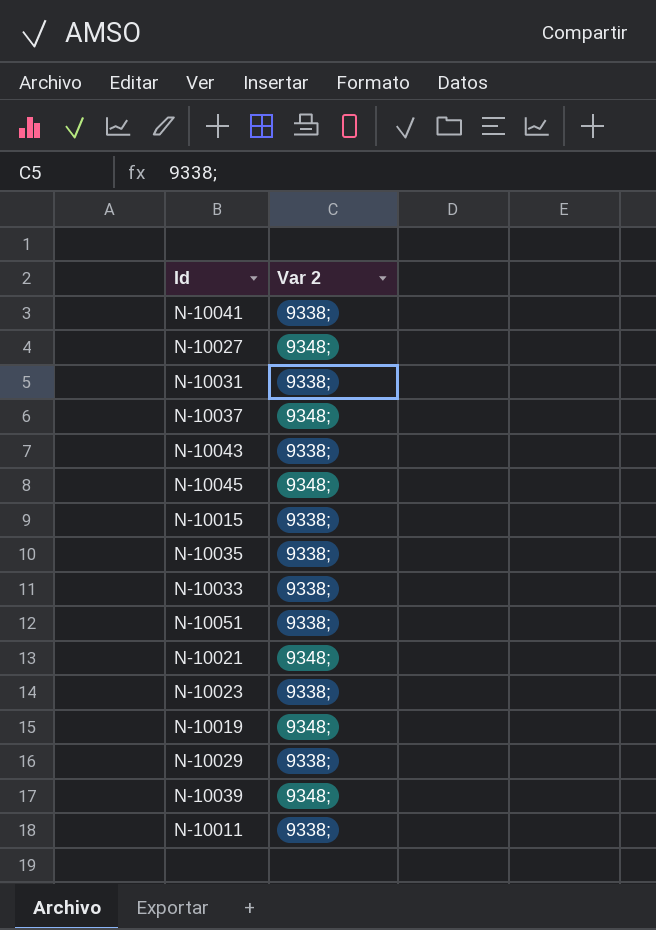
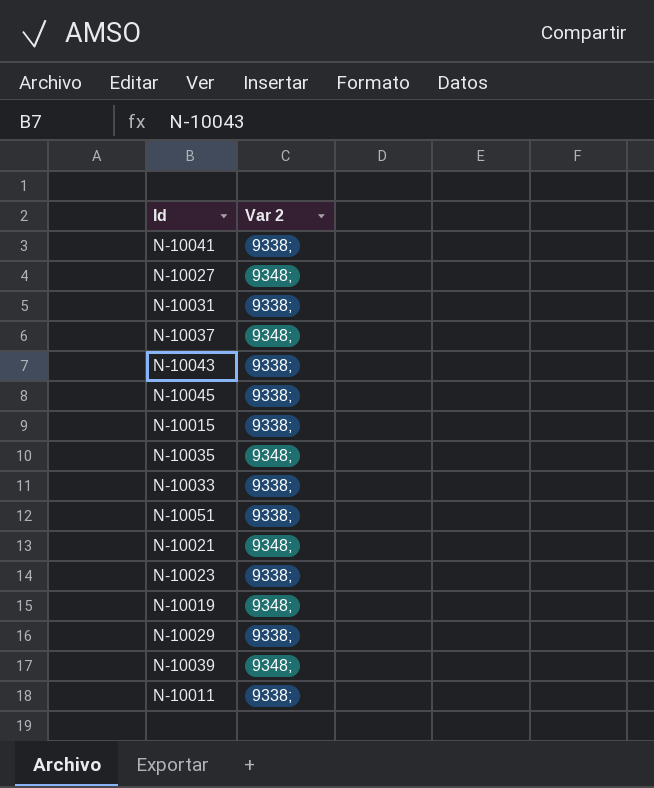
N-10045 | Var 2: 9348; -> 9338;
N-10035 | Var 2: 9338; -> 9348;

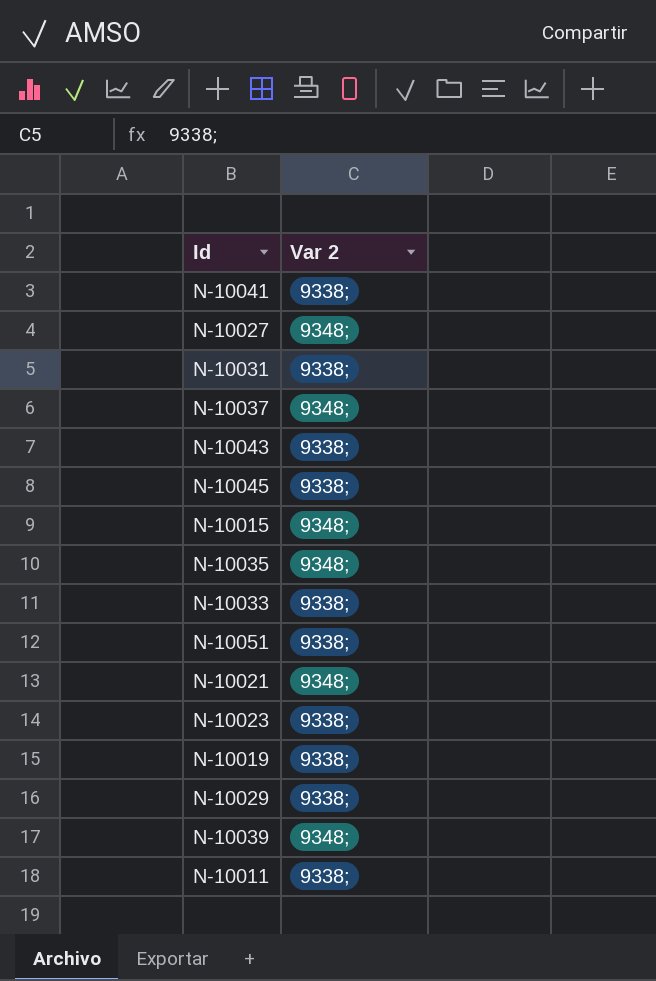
N-10015 | Var 2: 9338; -> 9348;
N-10019 | Var 2: 9348; -> 9338;

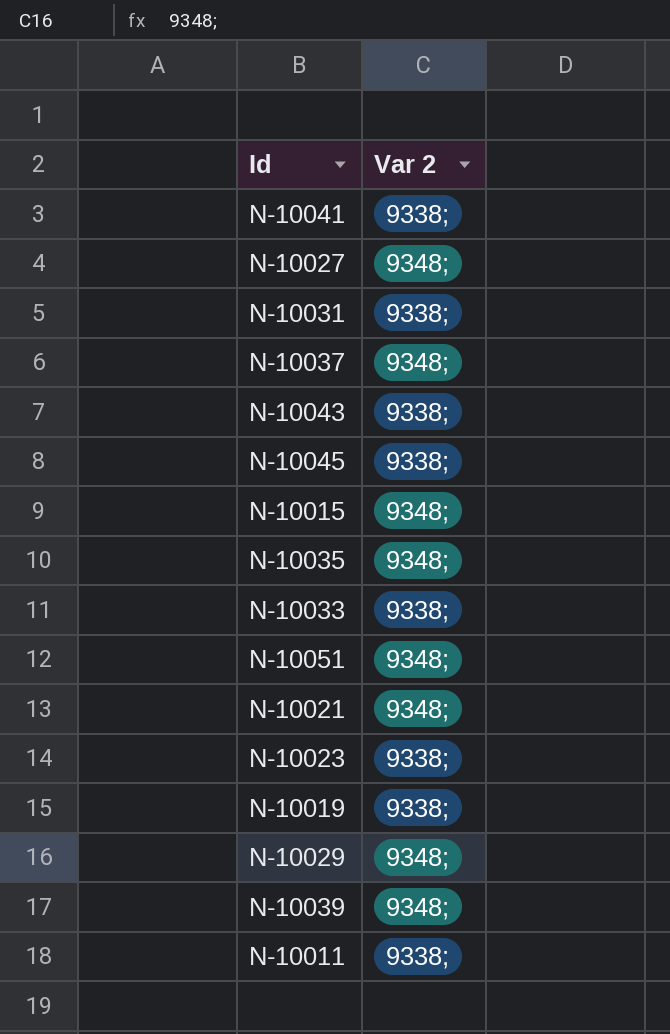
N-10051 | Var 2: 9338; -> 9348;
N-10029 | Var 2: 9338; -> 9348;

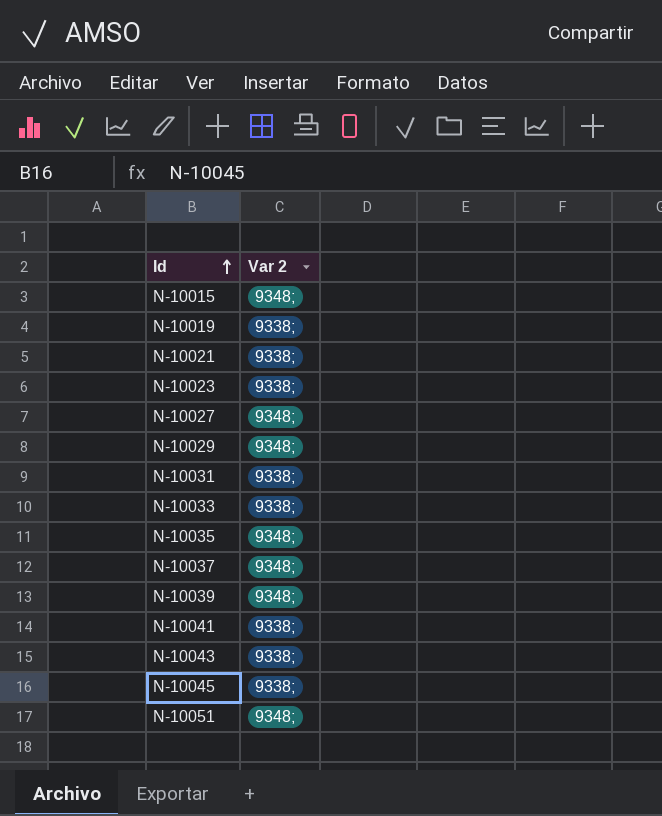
row order: none -> Id ascending
row N-10011: 9338; -> none
N-10021 | Var 2: 9348; -> 9338;

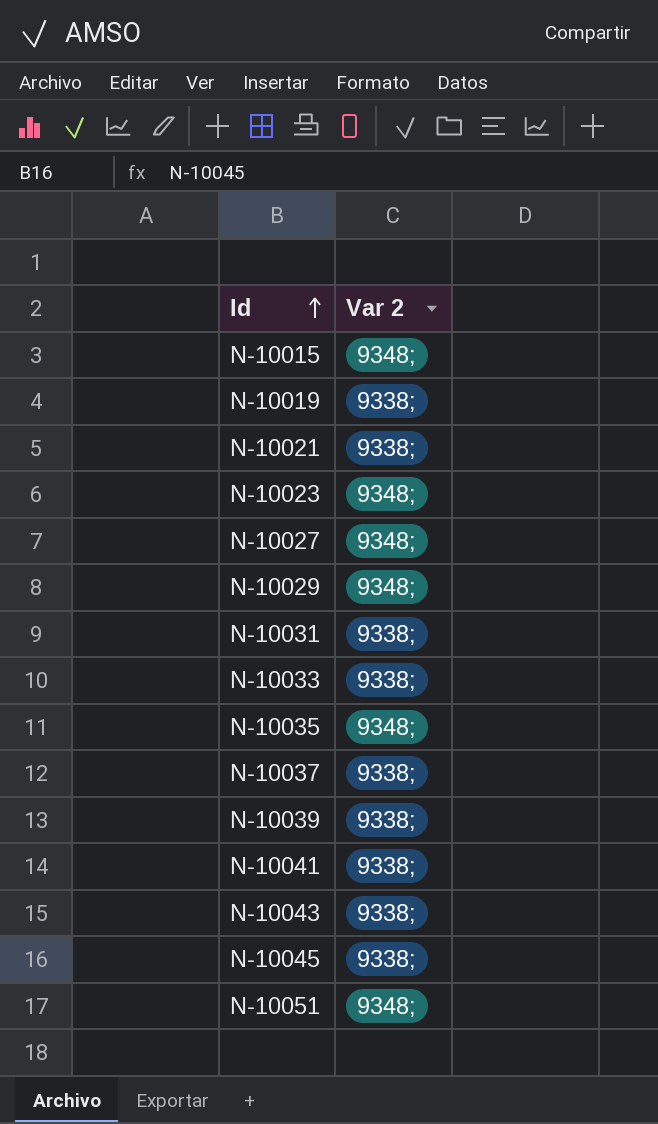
N-10023 | Var 2: 9338; -> 9348;
N-10037 | Var 2: 9348; -> 9338;
N-10039 | Var 2: 9348; -> 9338;

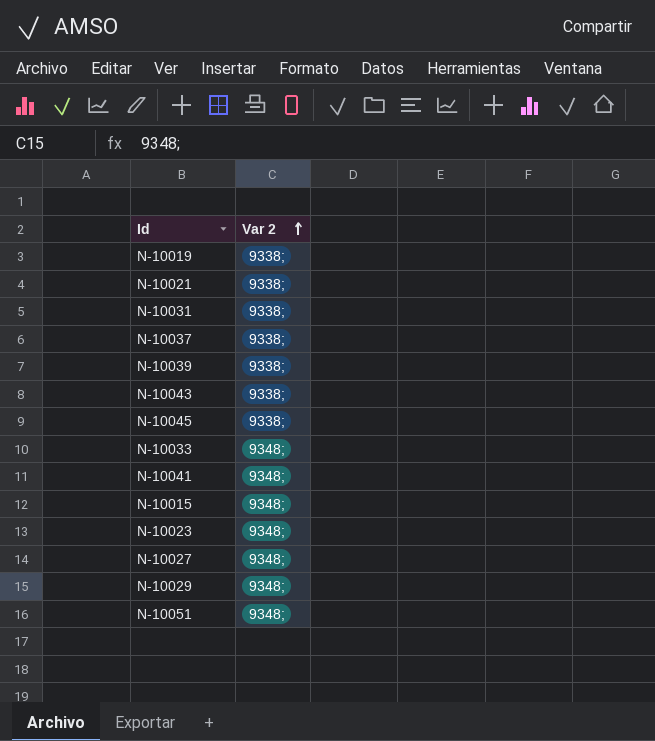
row order: Id ascending -> Var 2 ascending
row N-10035: 9348; -> none
N-10033 | Var 2: 9338; -> 9348;
N-10041 | Var 2: 9338; -> 9348;

